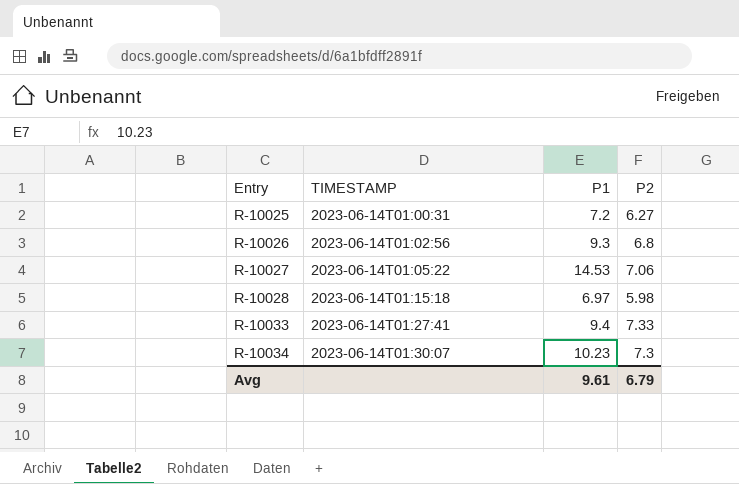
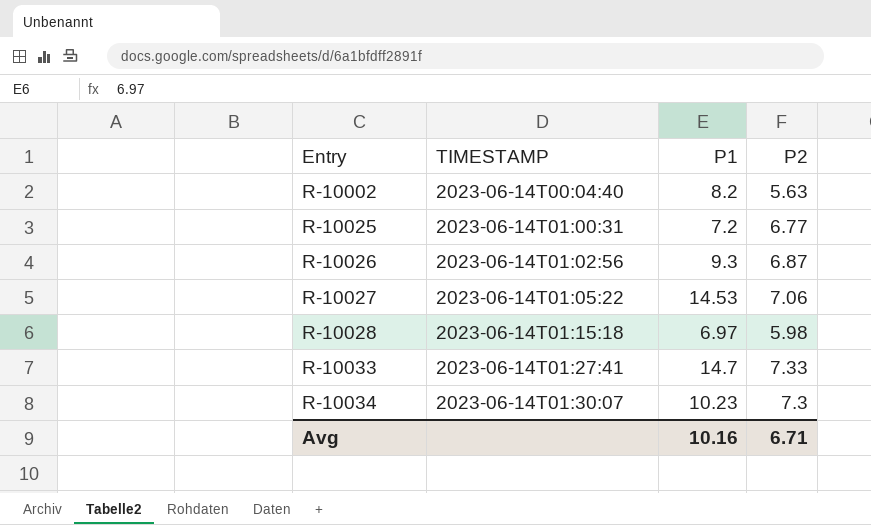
row R-10002: none -> 2023-06-14T00:04:40 | 8.2 | 5.63
R-10025 | P2: 6.27 -> 6.77
R-10026 | P2: 6.8 -> 6.87
R-10033 | P1: 9.4 -> 14.7
Avg | P1: 9.61 -> 10.16
Avg | P2: 6.79 -> 6.71

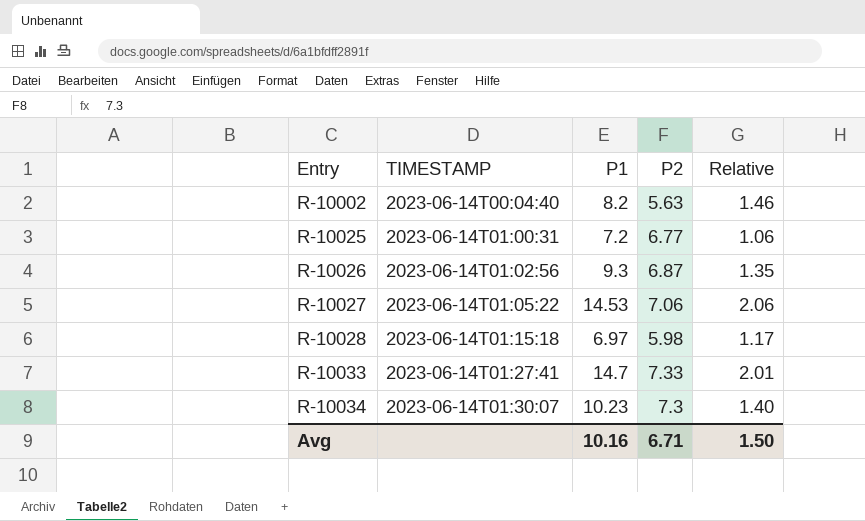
column Relative | formula: none -> [P1] / [P2]

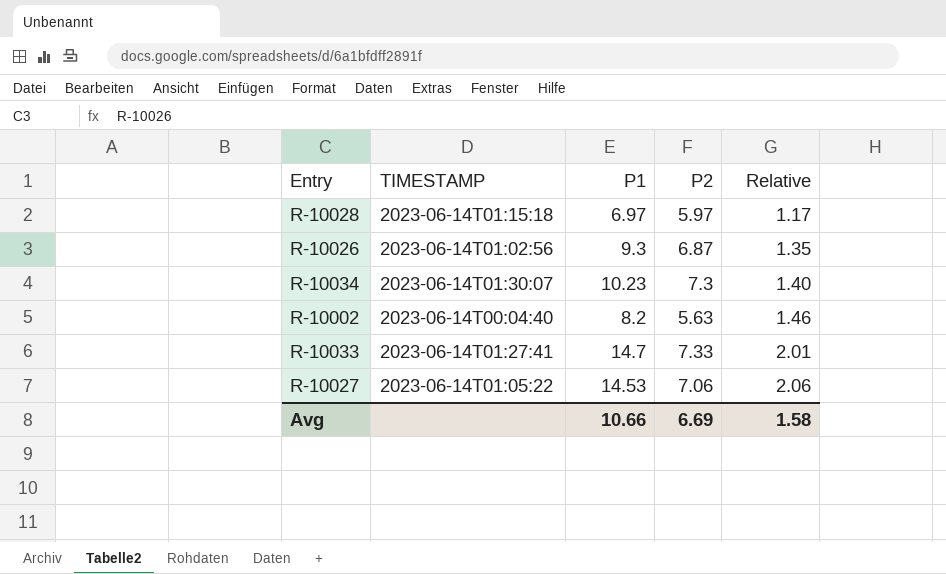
row order: Entry ascending -> Relative ascending
row R-10025: 2023-06-14T01:00:31 | 7.2 | 6.77 | 1.06 -> none
R-10028 | P2: 5.98 -> 5.97
Avg | P1: 10.16 -> 10.66
Avg | P2: 6.71 -> 6.69
Avg | Relative: 1.50 -> 1.58

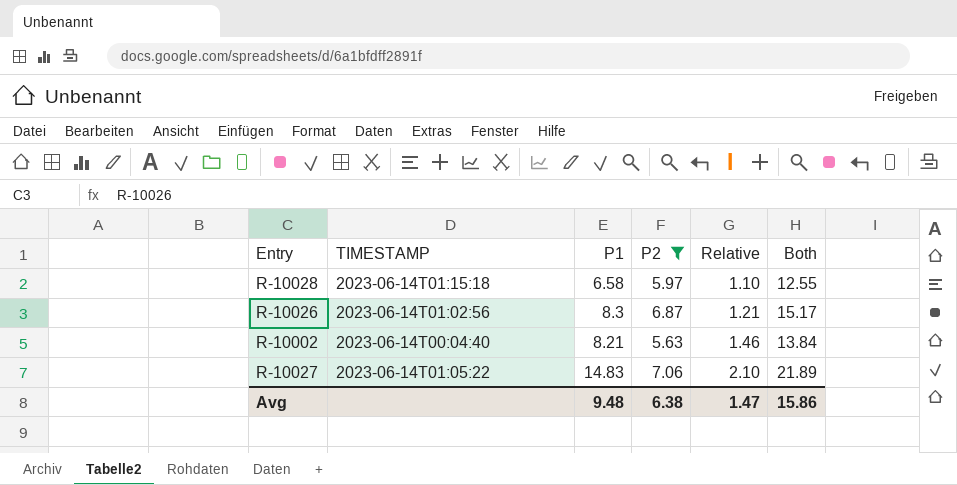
filter: none -> P2 <= 7.06
column Both | formula: none -> [P1] + [P2]
R-10028 | P1: 6.97 -> 6.58
R-10028 | Relative: 1.17 -> 1.10
R-10026 | P1: 9.3 -> 8.3
R-10026 | Relative: 1.35 -> 1.21
R-10002 | P1: 8.2 -> 8.21
R-10027 | P1: 14.53 -> 14.83
R-10027 | Relative: 2.06 -> 2.10
Avg | P1: 10.66 -> 9.48
Avg | P2: 6.69 -> 6.38
Avg | Relative: 1.58 -> 1.47

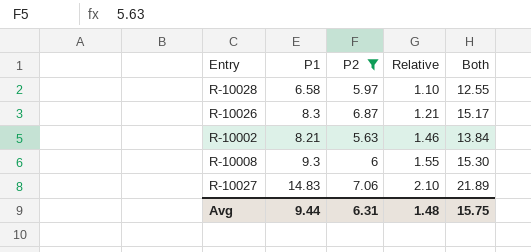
column TIMESTAMP | position: 2 -> none
row R-10008: none -> 9.3 | 6 | 1.55 | 15.30
Avg | P1: 9.48 -> 9.44
Avg | P2: 6.38 -> 6.31
Avg | Relative: 1.47 -> 1.48
Avg | Both: 15.86 -> 15.75

